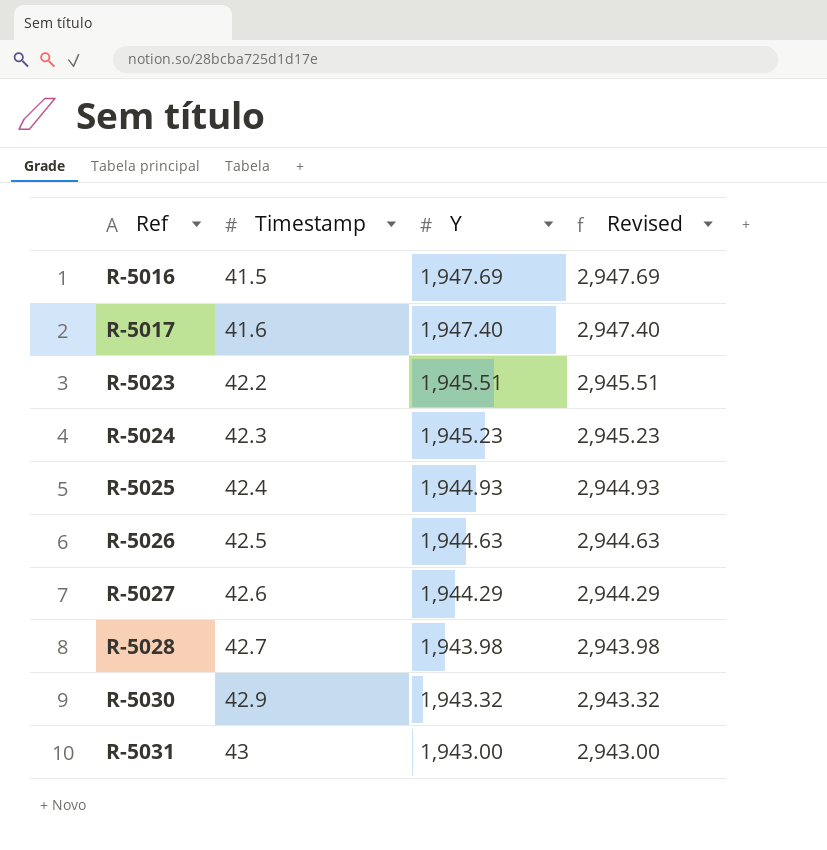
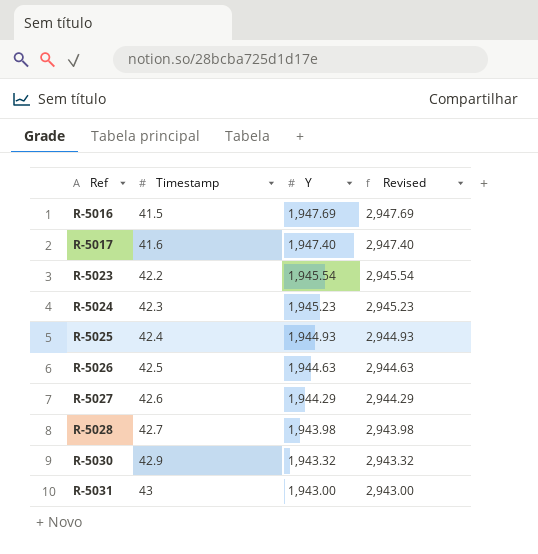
R-5023 | Y: 1,945.51 -> 1,945.54
R-5023 | Revised: 2,945.51 -> 2,945.54

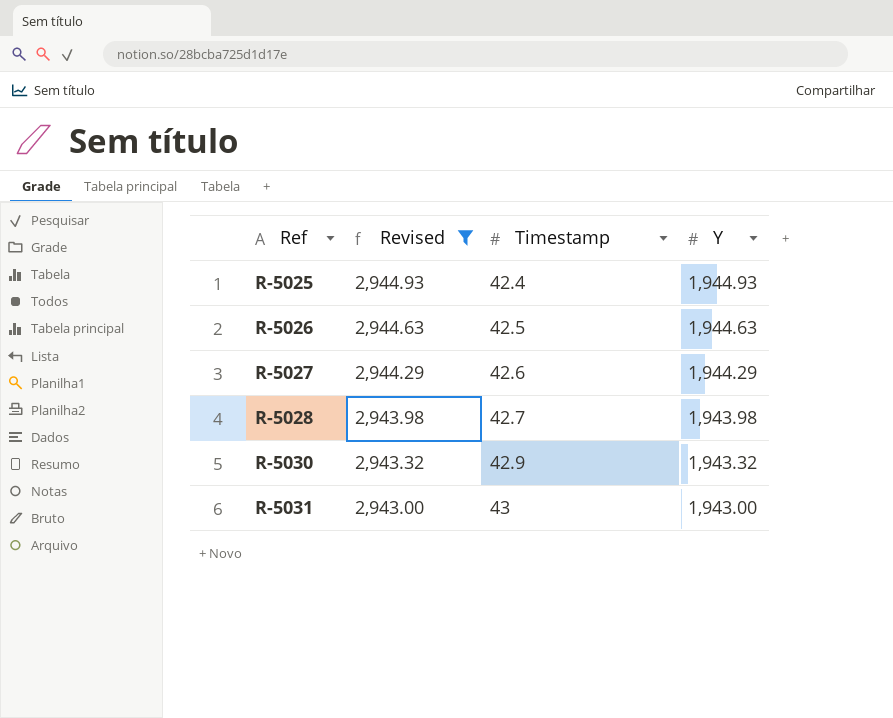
filter: none -> Revised <= 2,944.93
column Revised | position: 4 -> 2

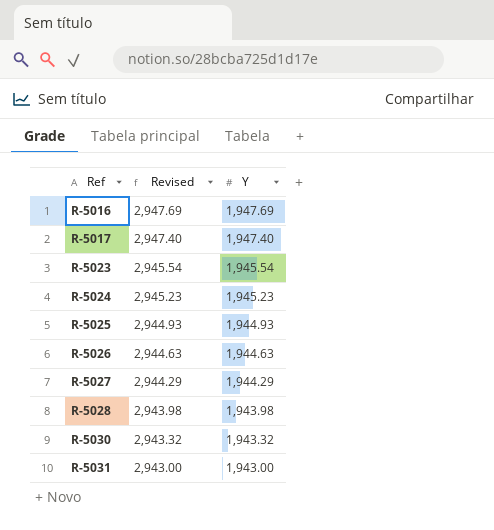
filter: Revised <= 2,944.93 -> none
column Timestamp | position: 3 -> none

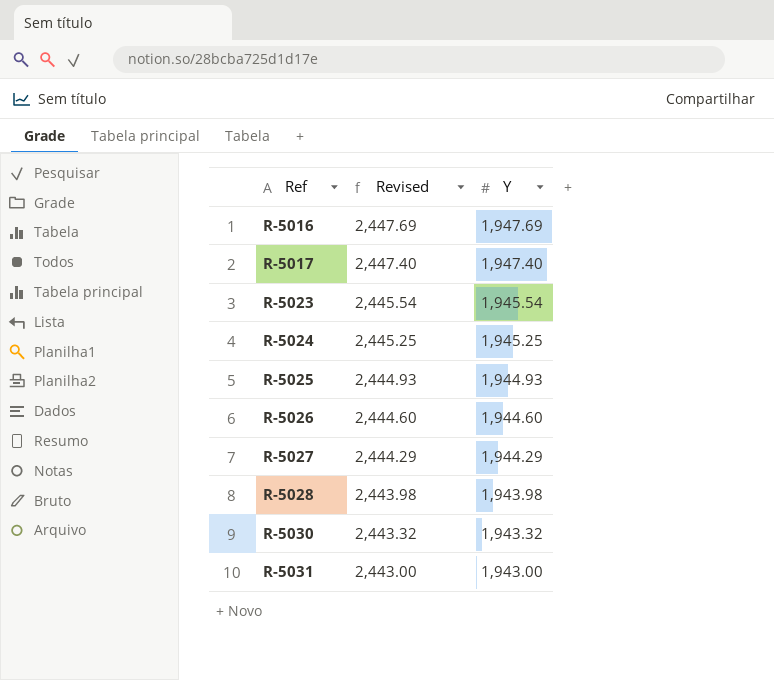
column Revised | formula: [Y] + 1000 -> [Y] + 500
R-5024 | Y: 1,945.23 -> 1,945.25
R-5026 | Y: 1,944.63 -> 1,944.60

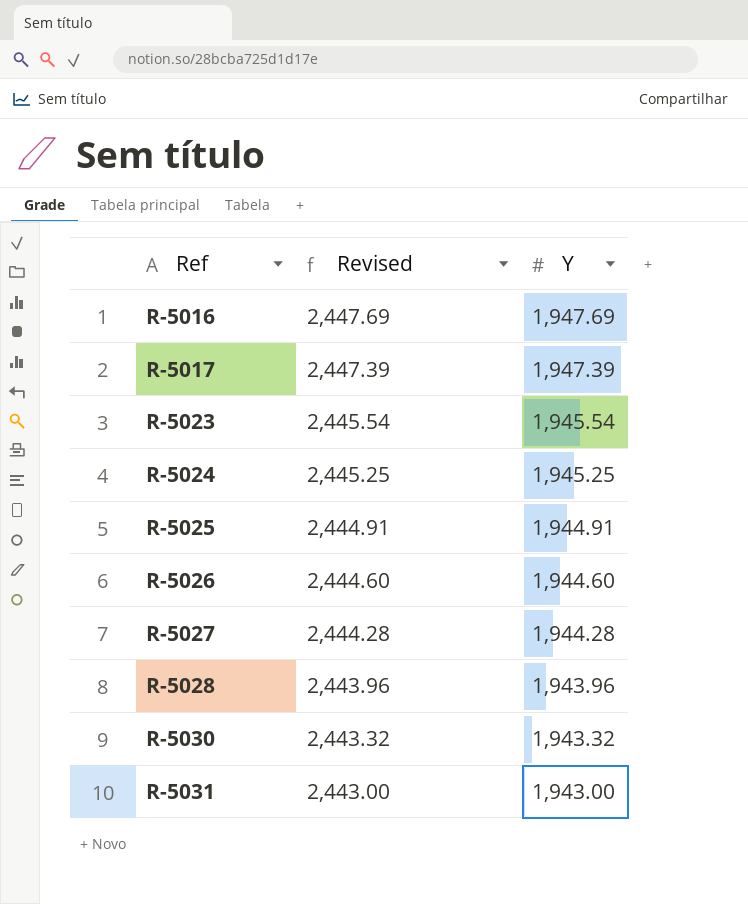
R-5017 | Revised: 2,447.40 -> 2,447.39
R-5017 | Y: 1,947.40 -> 1,947.39
R-5025 | Revised: 2,444.93 -> 2,444.91
R-5025 | Y: 1,944.93 -> 1,944.91
R-5027 | Revised: 2,444.29 -> 2,444.28
R-5027 | Y: 1,944.29 -> 1,944.28
R-5028 | Revised: 2,443.98 -> 2,443.96
R-5028 | Y: 1,943.98 -> 1,943.96

